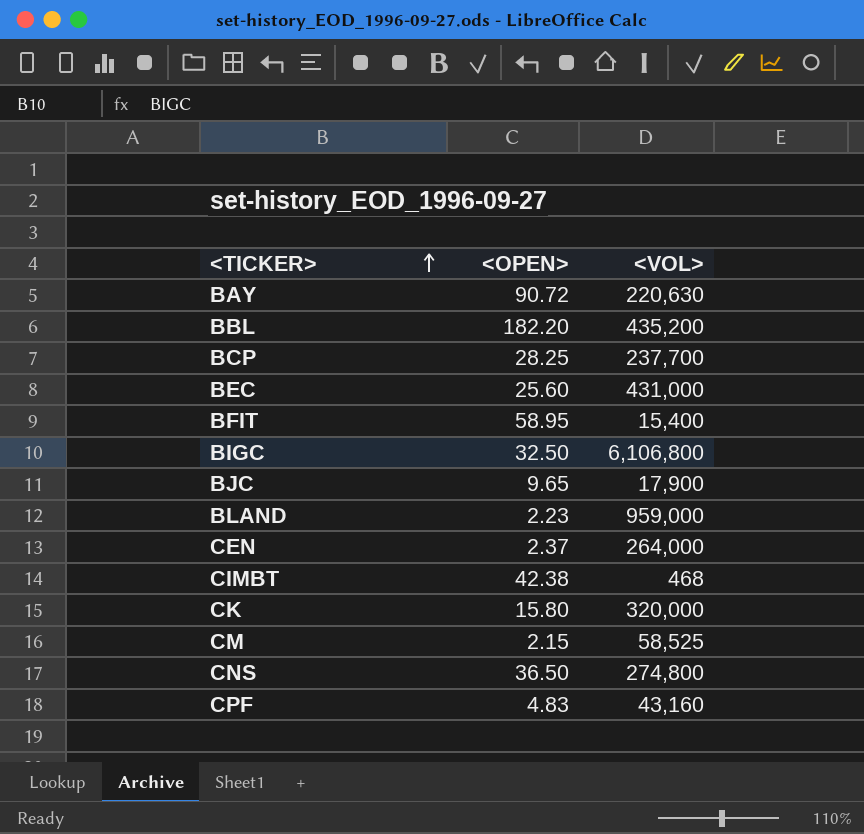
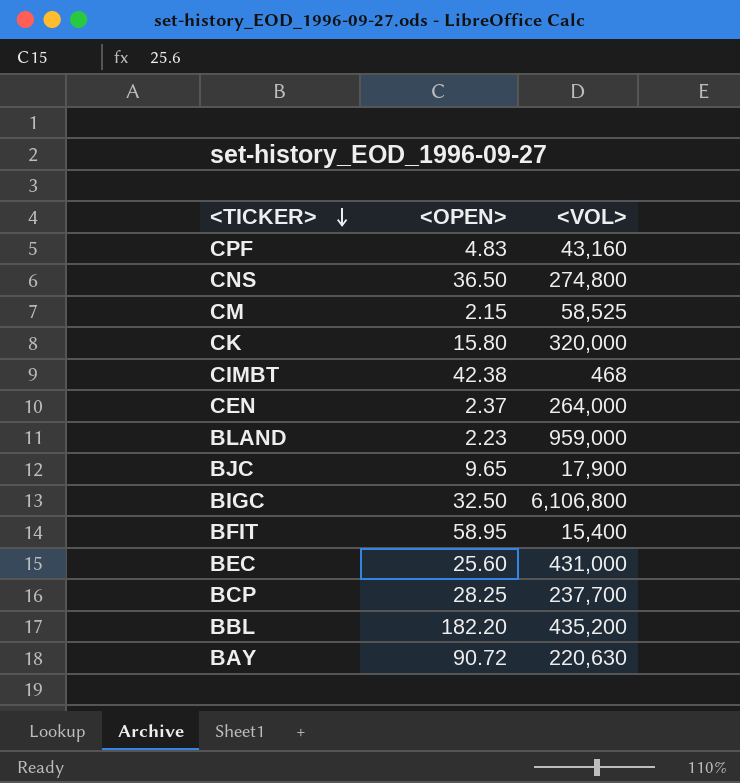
row order: <TICKER> ascending -> <TICKER> descending

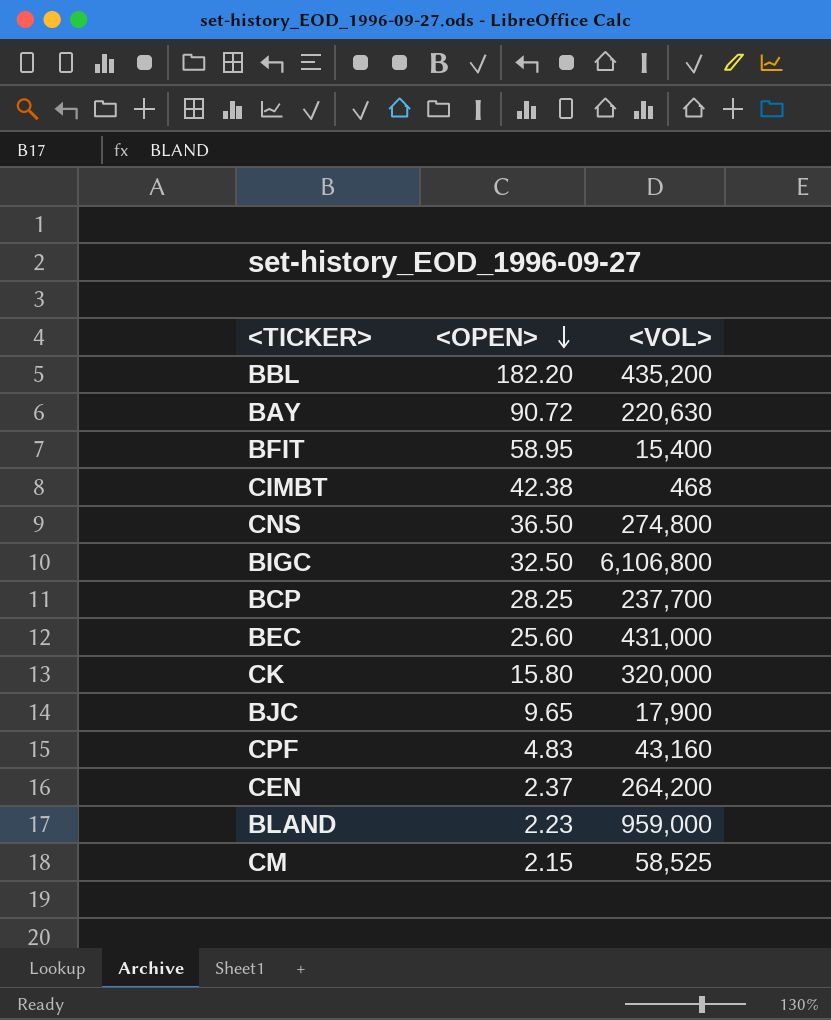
row order: <TICKER> descending -> <OPEN> descending
CEN | <VOL>: 264,000 -> 264,200

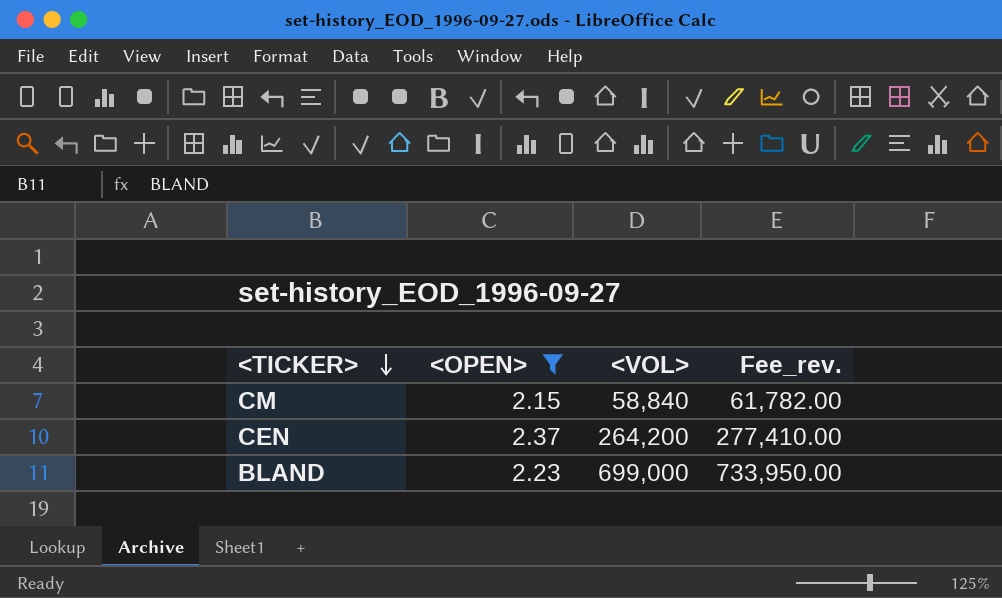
filter: none -> <OPEN> <= 2.37
row order: <OPEN> descending -> <TICKER> descending
column Fee_rev. | formula: none -> [<VOL>] * 1.05
CM | <VOL>: 58,525 -> 58,840
BLAND | <VOL>: 959,000 -> 699,000

